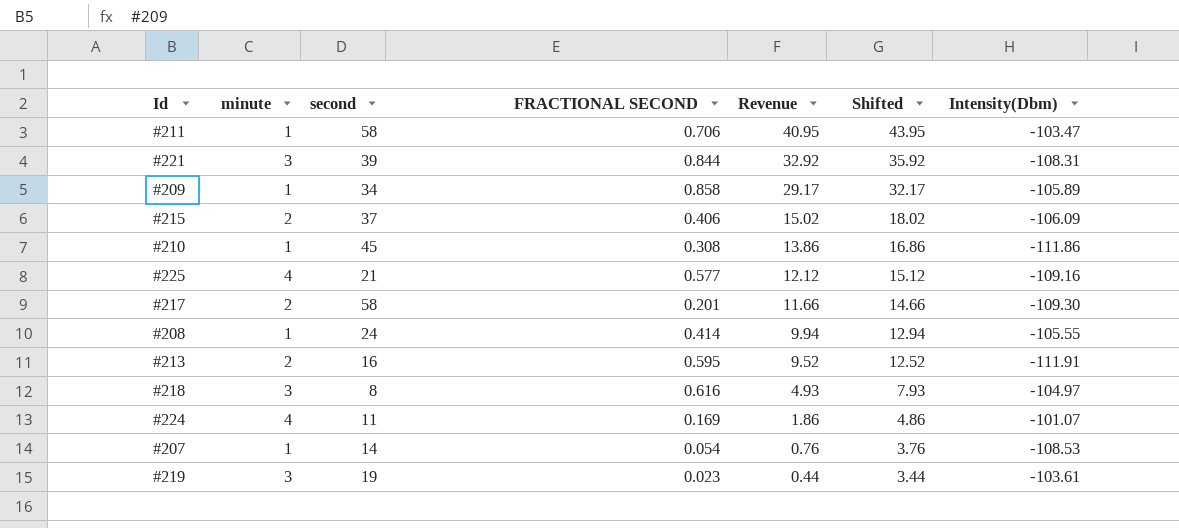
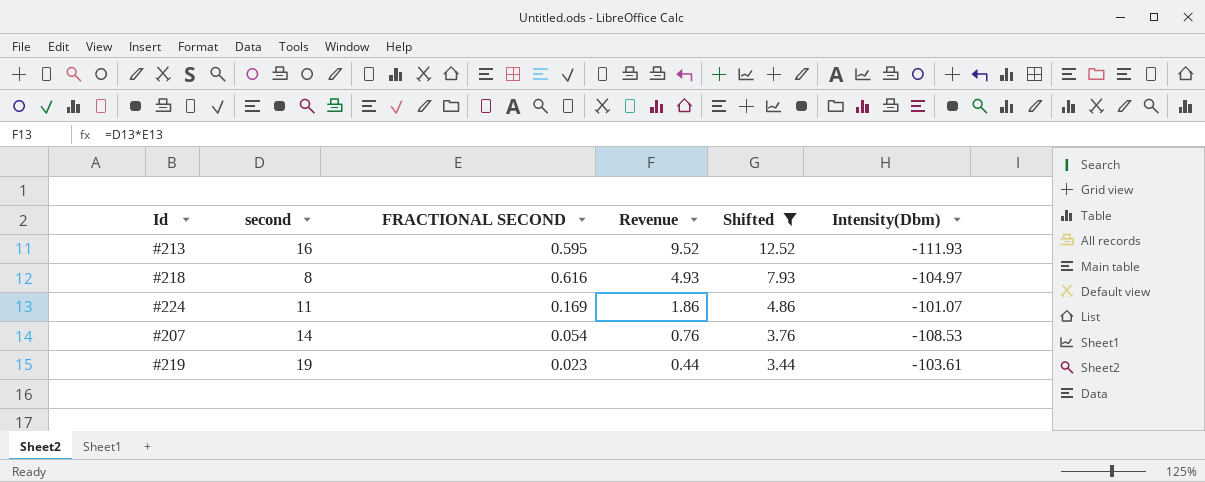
filter: none -> Shifted <= 12.52
column minute | position: 2 -> none
#213 | Intensity(Dbm): -111.91 -> -111.93

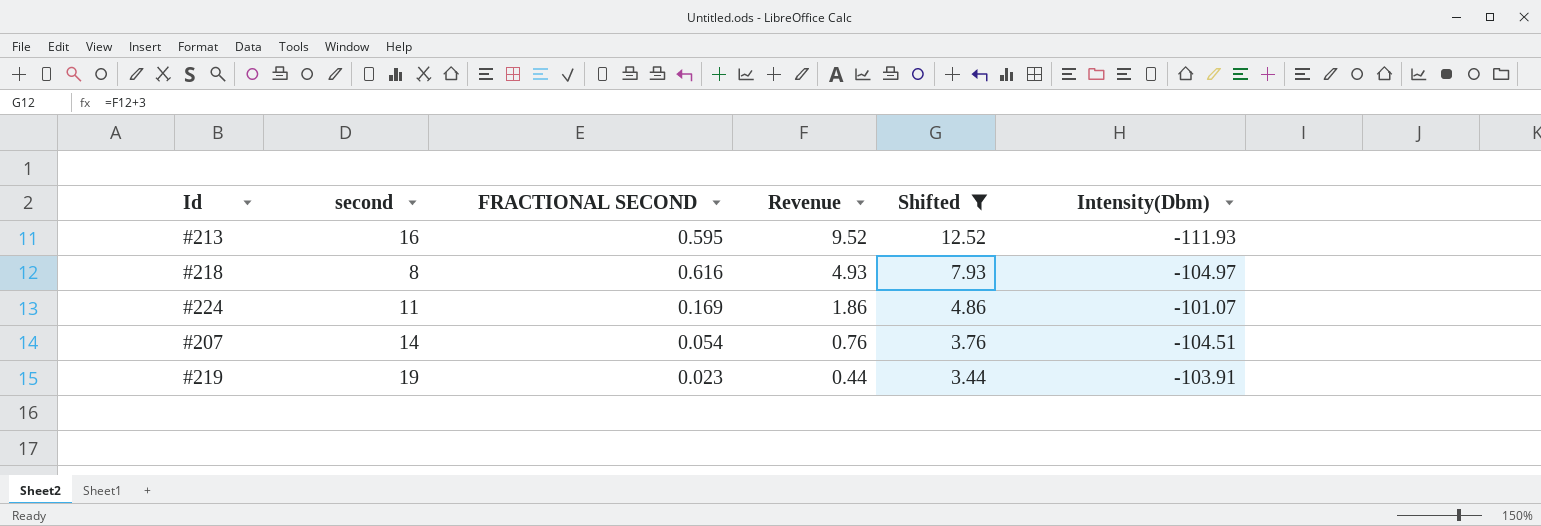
#207 | Intensity(Dbm): -108.53 -> -104.51
#219 | Intensity(Dbm): -103.61 -> -103.91

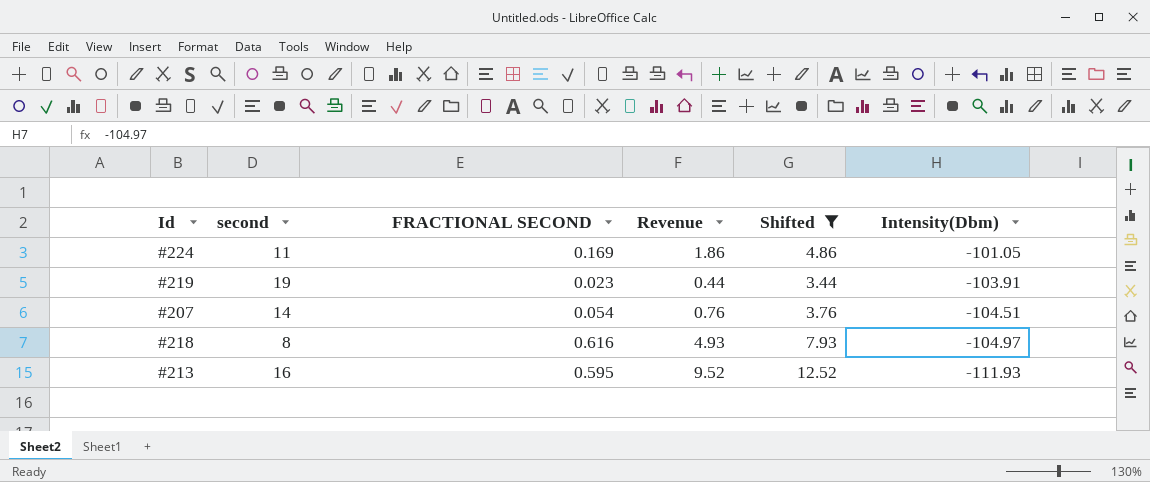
row order: Revenue descending -> Intensity(Dbm) descending
#224 | Intensity(Dbm): -101.07 -> -101.05

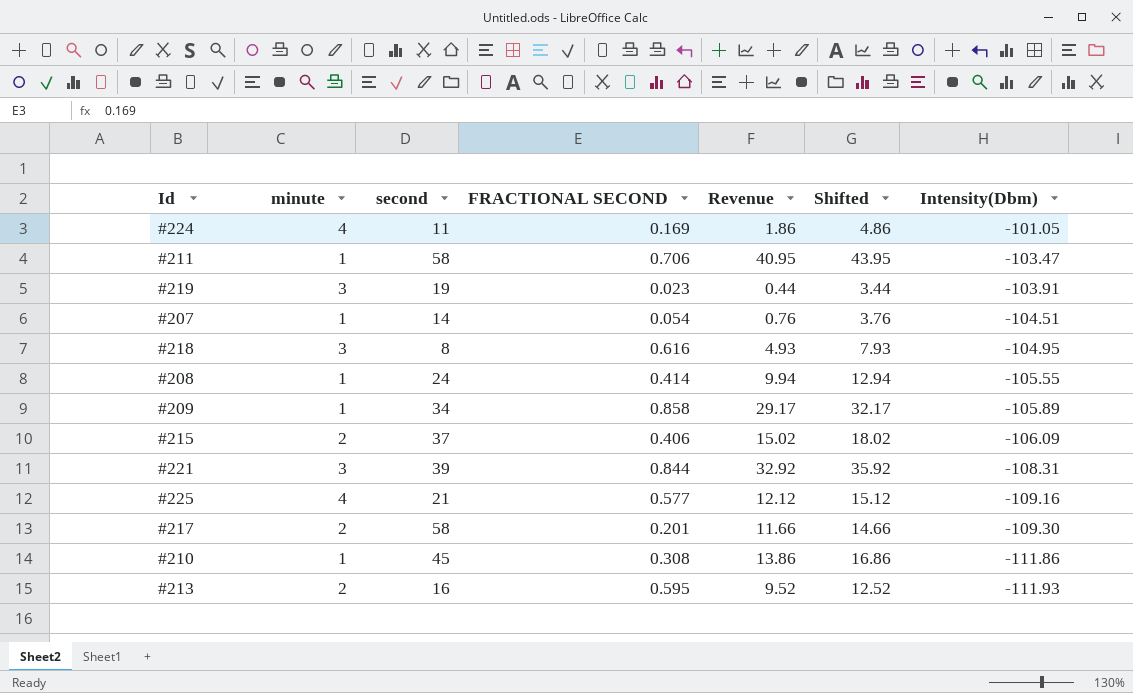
filter: Shifted <= 12.52 -> none
column minute | position: none -> 2
#218 | Intensity(Dbm): -104.97 -> -104.95

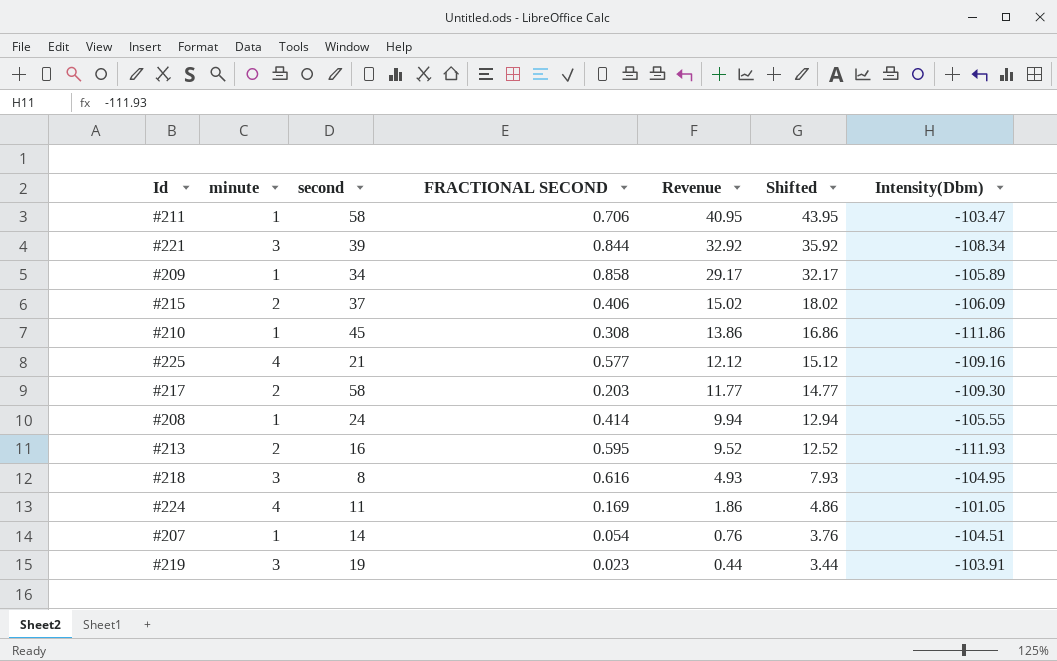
row order: Intensity(Dbm) descending -> Revenue descending
#221 | Intensity(Dbm): -108.31 -> -108.34
#217 | FRACTIONAL SECOND: 0.201 -> 0.203
#217 | Revenue: 11.66 -> 11.77
#217 | Shifted: 14.66 -> 14.77

